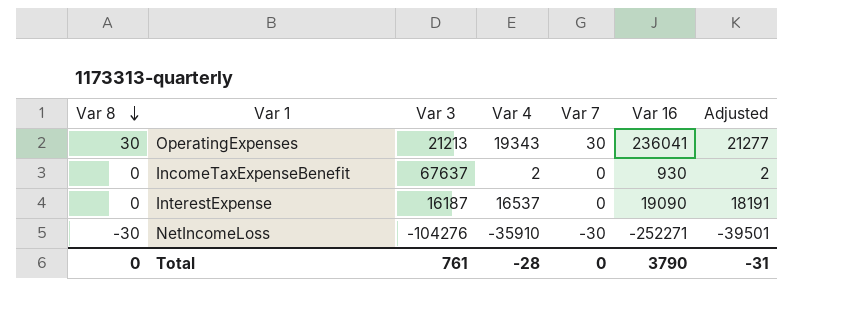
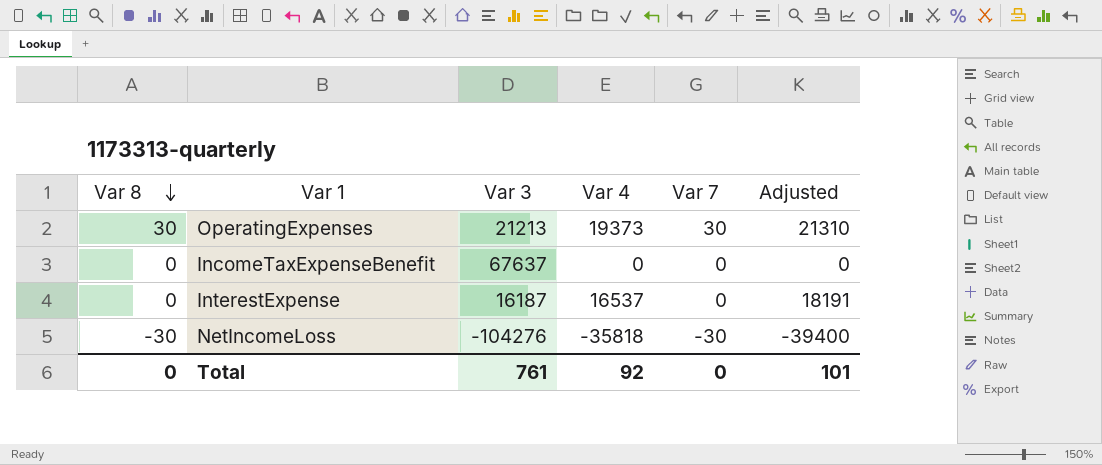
column Var 16 | position: 6 -> none
OperatingExpenses | Var 4: 19343 -> 19373
OperatingExpenses | Adjusted: 21277 -> 21310
IncomeTaxExpenseBenefit | Var 4: 2 -> 0
IncomeTaxExpenseBenefit | Adjusted: 2 -> 0
NetIncomeLoss | Var 4: -35910 -> -35818
NetIncomeLoss | Adjusted: -39501 -> -39400
Total | Var 4: -28 -> 92
Total | Adjusted: -31 -> 101

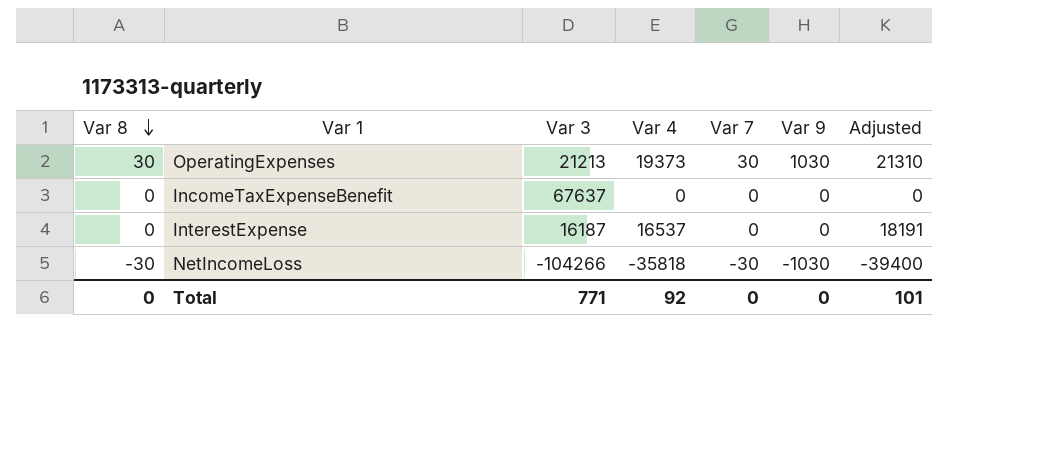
column Var 9 | position: none -> 6
NetIncomeLoss | Var 3: -104276 -> -104266
Total | Var 3: 761 -> 771

